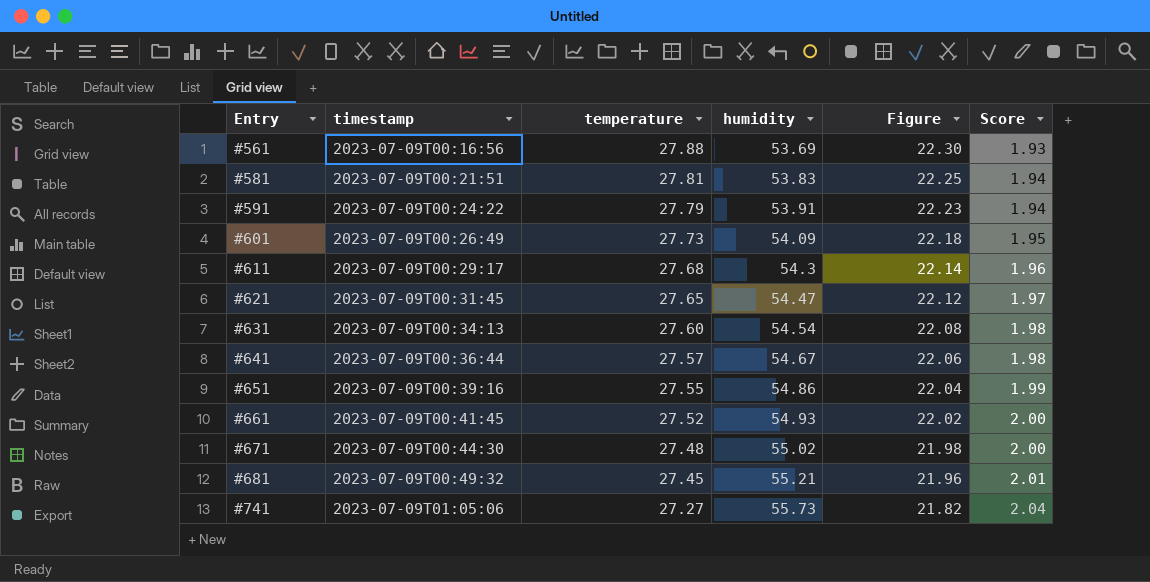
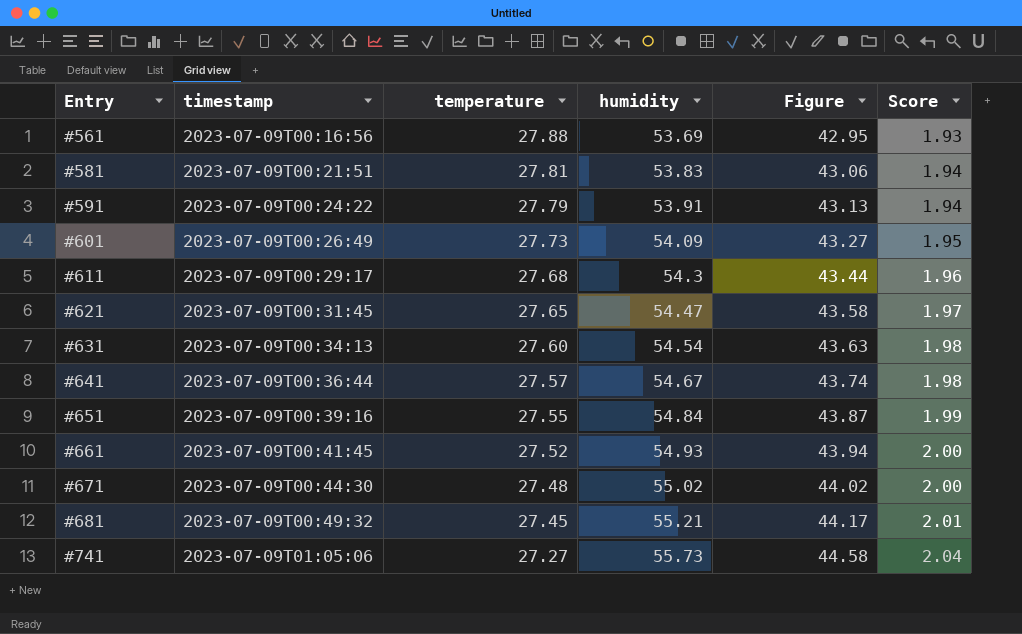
column Figure | formula: [temperature] * 0.8 -> [humidity] * 0.8
#651 | humidity: 54.86 -> 54.84

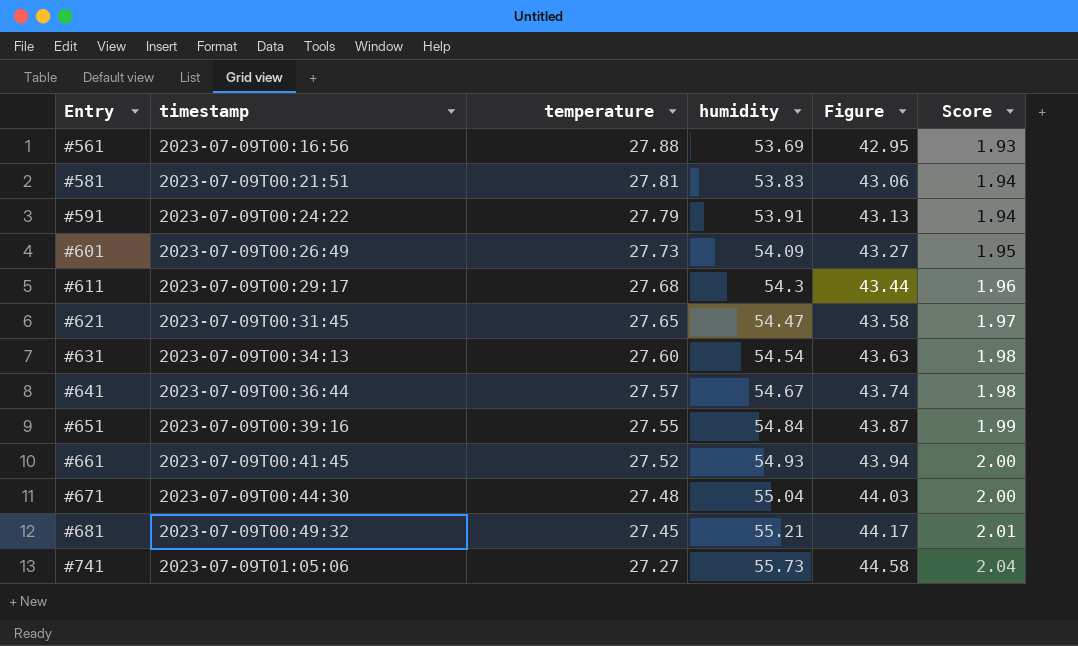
#671 | humidity: 55.02 -> 55.04
#671 | Figure: 44.02 -> 44.03

